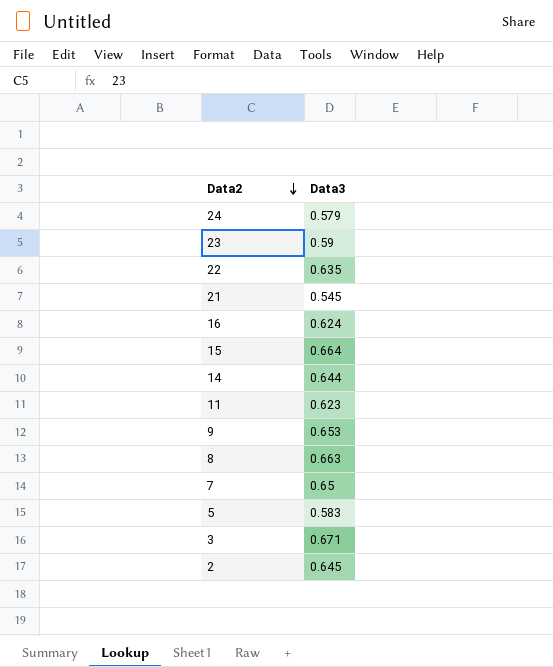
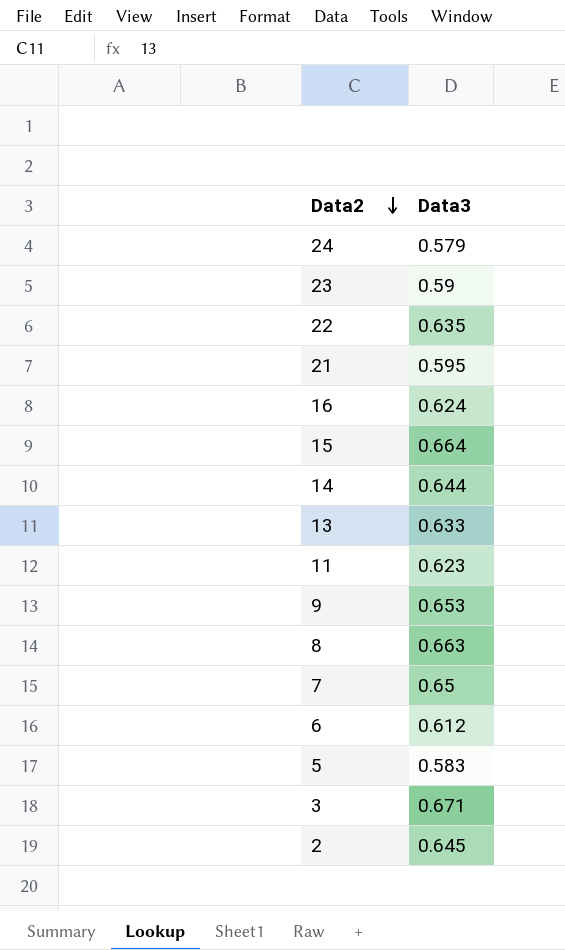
21 | Data3: 0.545 -> 0.595
row 13: none -> 0.633
row 6: none -> 0.612

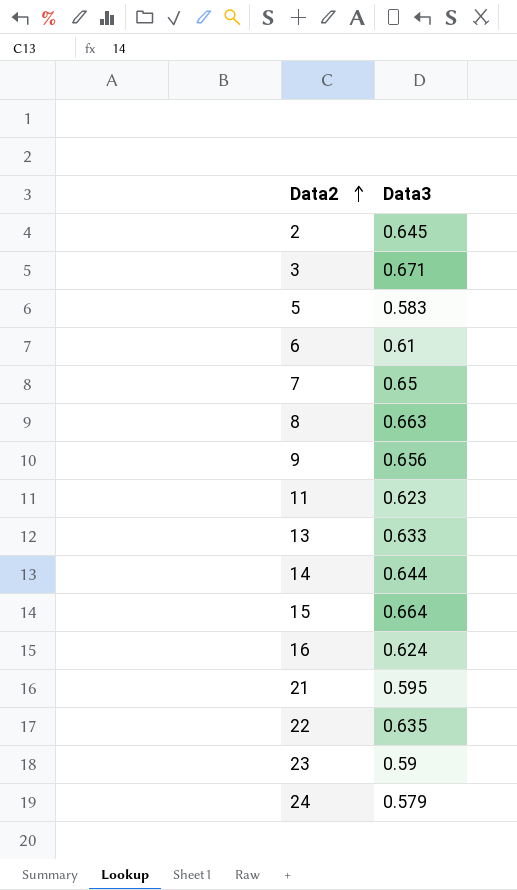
row order: Data2 descending -> Data2 ascending
6 | Data3: 0.612 -> 0.61
9 | Data3: 0.653 -> 0.656

